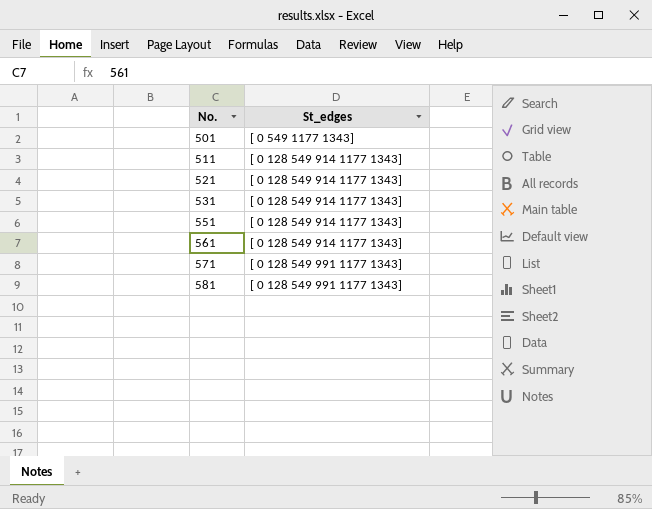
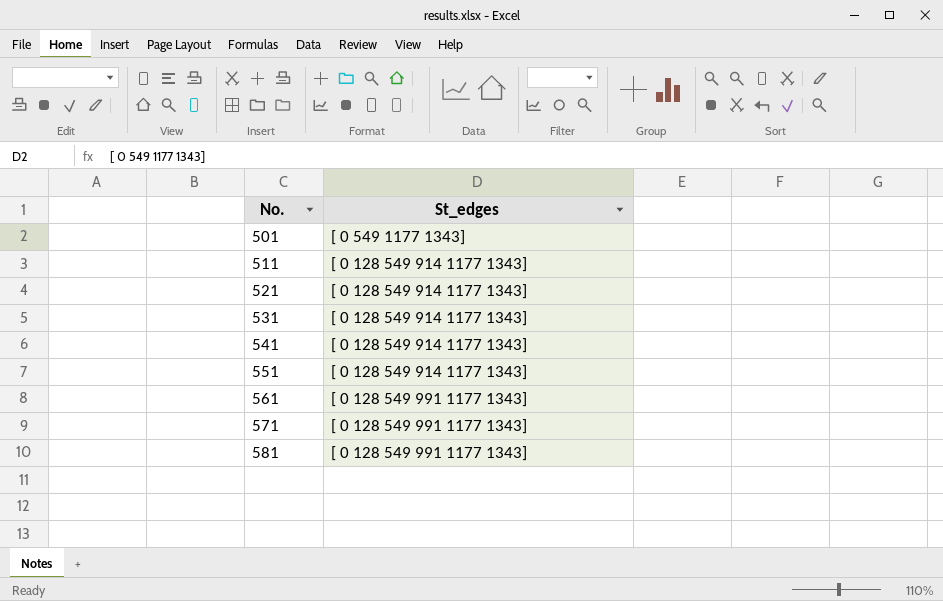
row 541: none -> [ 0 128 549 914 1177 1343]
561 | St_edges: [ 0 128 549 914 1177 1343] -> [ 0 128 549 991 1177 1343]

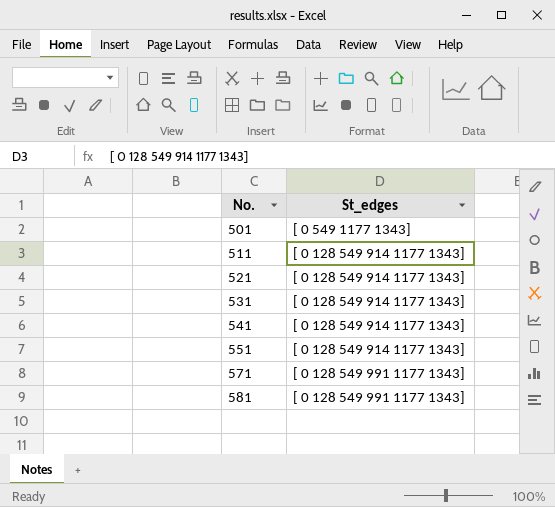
row 561: [ 0 128 549 991 1177 1343] -> none

